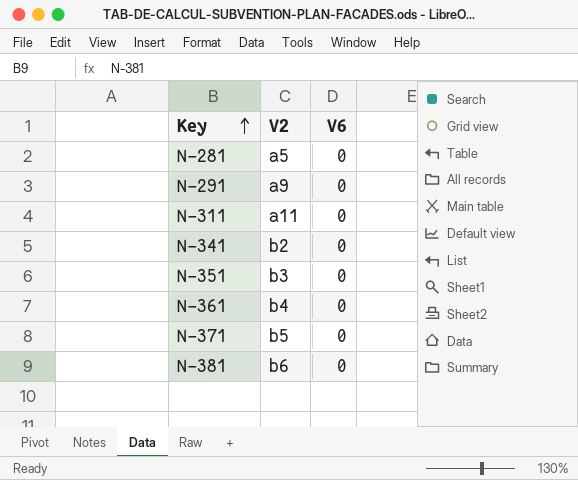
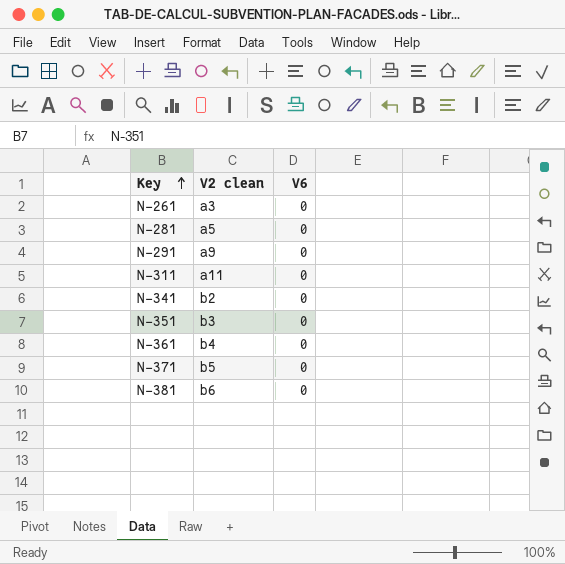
column name: V2 -> V2 clean
row N-261: none -> a3 | 0

